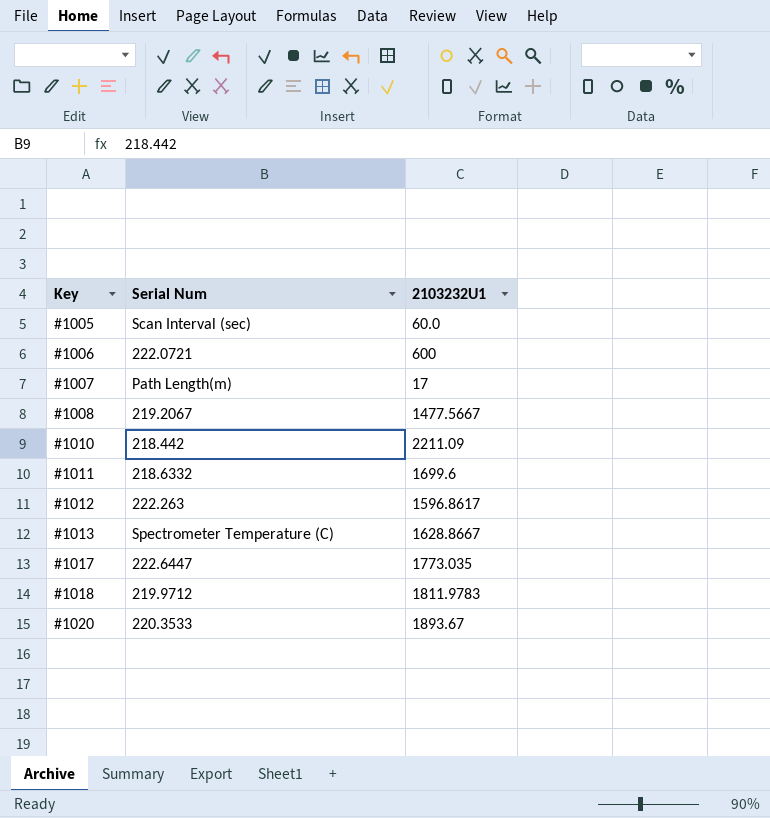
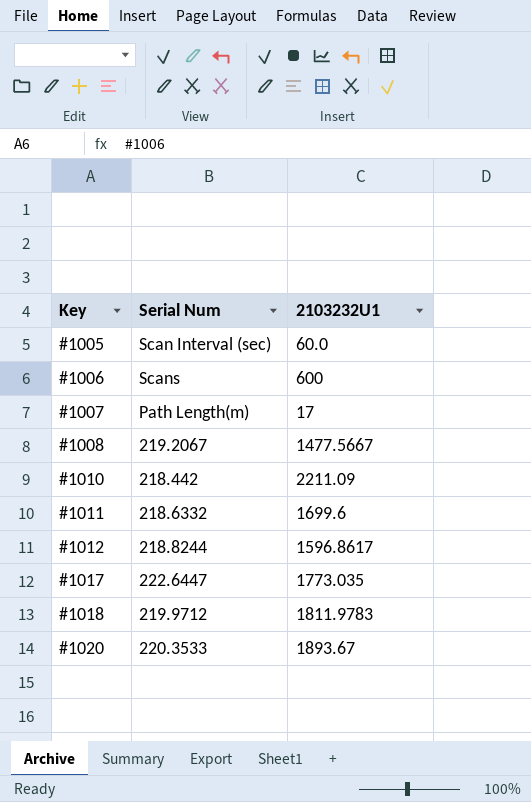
row #1013: Spectrometer Temperature (C) | 1628.8667 -> none
#1006 | Serial Num: 222.0721 -> Scans
#1012 | Serial Num: 222.263 -> 218.8244

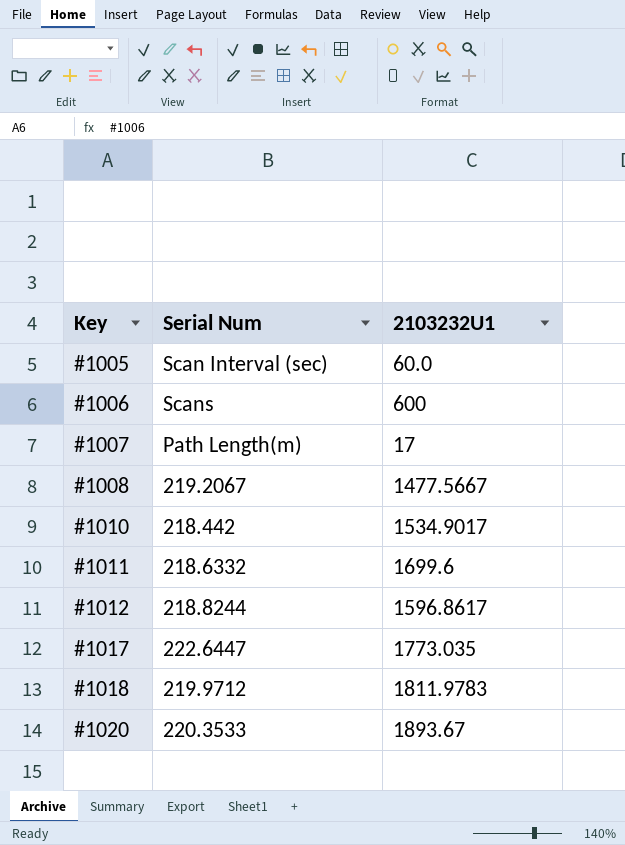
#1010 | 2103232U1: 2211.09 -> 1534.9017

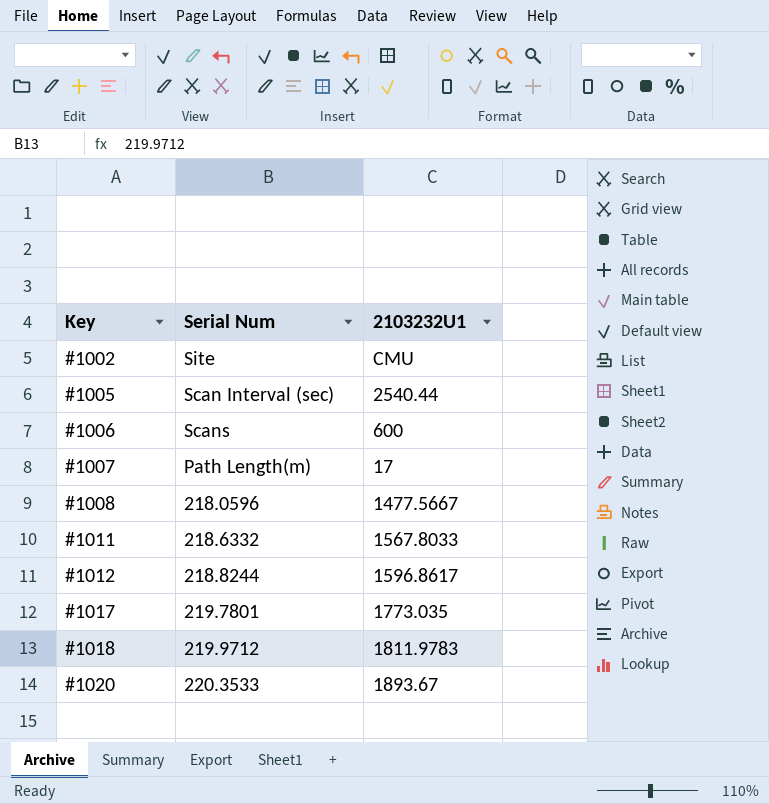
row #1010: 218.442 | 1534.9017 -> none
row #1002: none -> Site | CMU
#1005 | 2103232U1: 60.0 -> 2540.44
#1008 | Serial Num: 219.2067 -> 218.0596
#1011 | 2103232U1: 1699.6 -> 1567.8033
#1017 | Serial Num: 222.6447 -> 219.7801

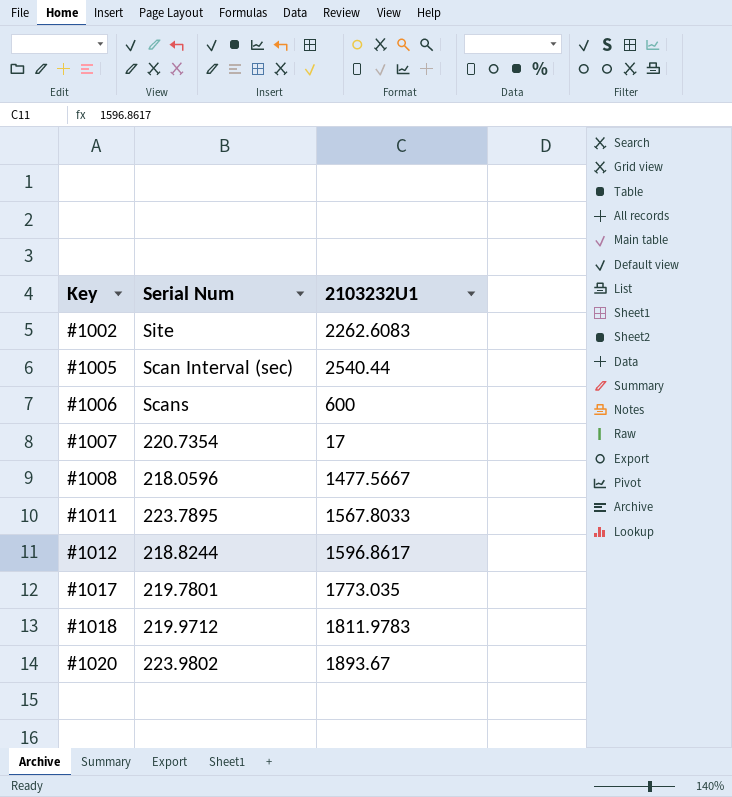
#1002 | 2103232U1: CMU -> 2262.6083
#1007 | Serial Num: Path Length(m) -> 220.7354
#1011 | Serial Num: 218.6332 -> 223.7895
#1020 | Serial Num: 220.3533 -> 223.9802

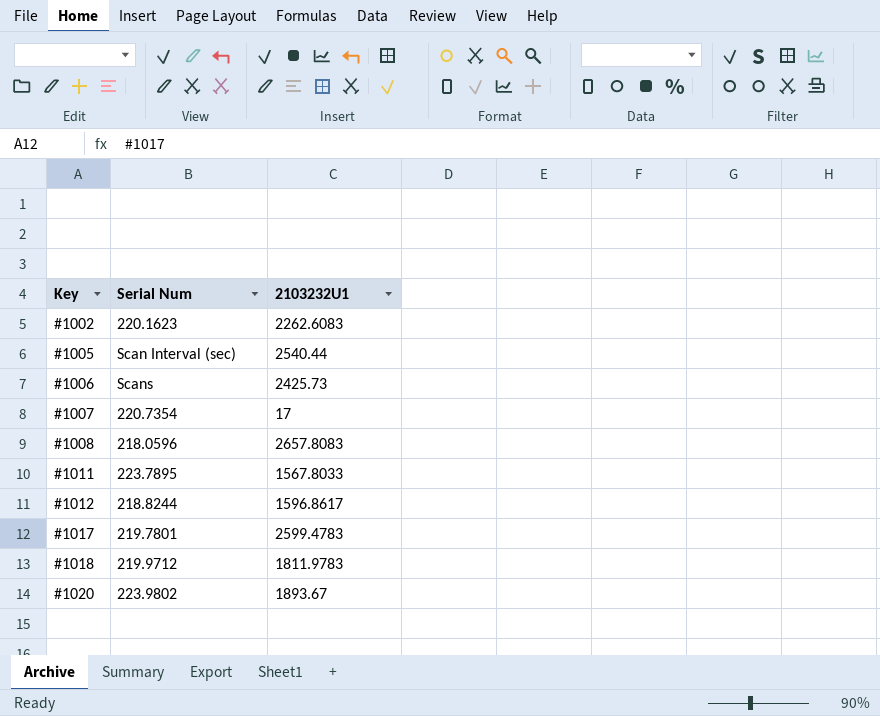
#1002 | Serial Num: Site -> 220.1623
#1006 | 2103232U1: 600 -> 2425.73
#1008 | 2103232U1: 1477.5667 -> 2657.8083
#1017 | 2103232U1: 1773.035 -> 2599.4783

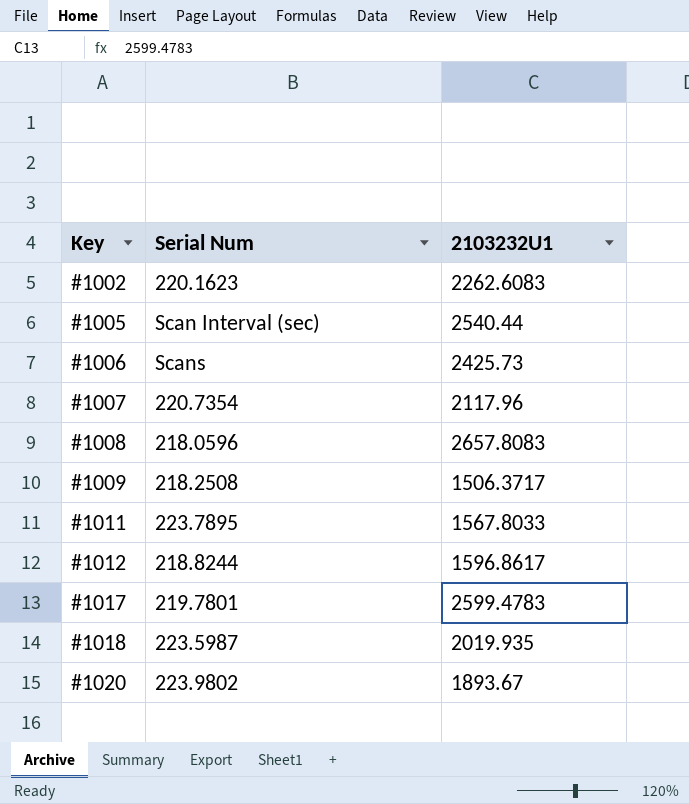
#1007 | 2103232U1: 17 -> 2117.96
row #1009: none -> 218.2508 | 1506.3717
#1018 | Serial Num: 219.9712 -> 223.5987
#1018 | 2103232U1: 1811.9783 -> 2019.935

